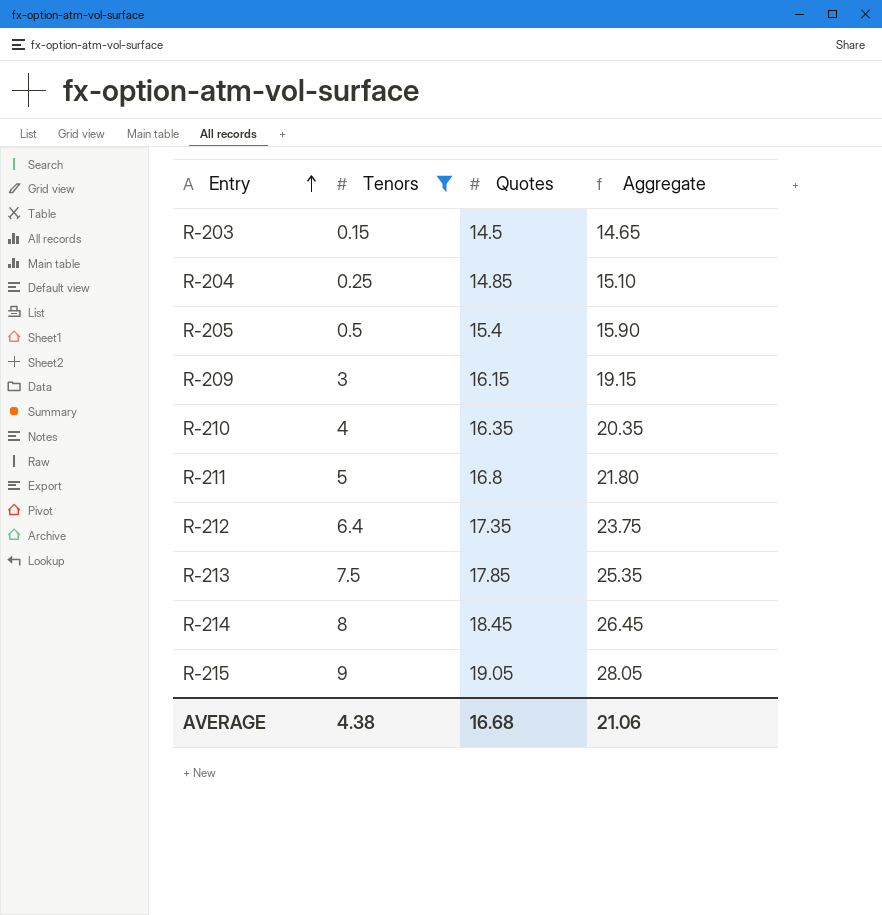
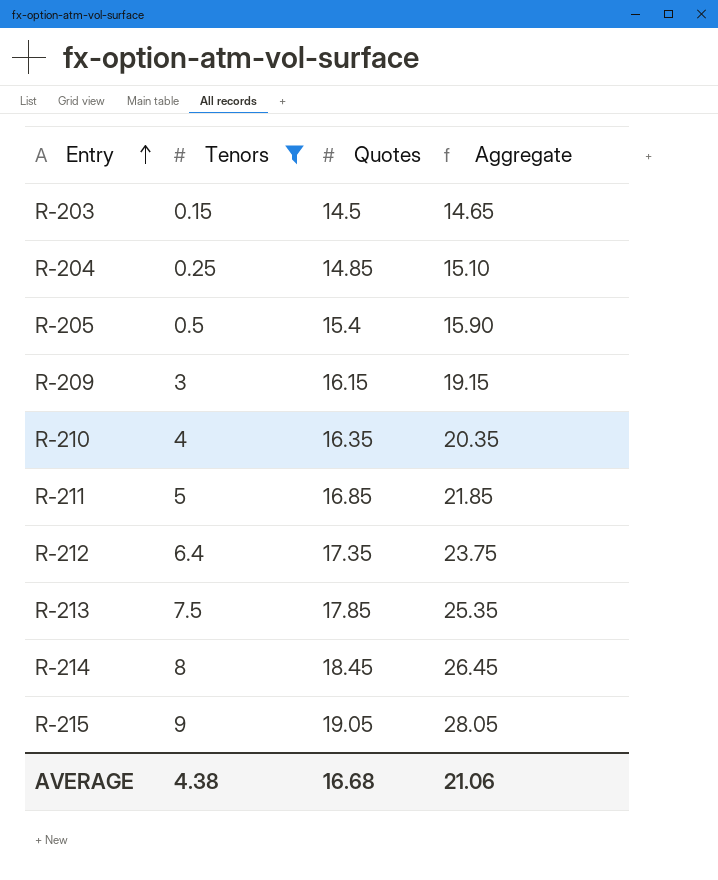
R-211 | Quotes: 16.8 -> 16.85
R-211 | Aggregate: 21.80 -> 21.85

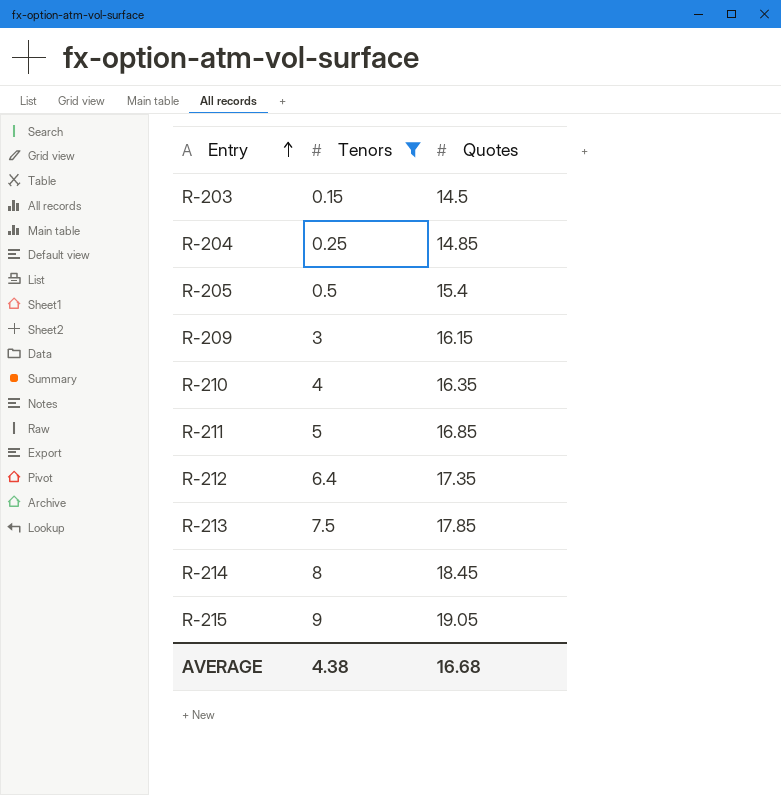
column Aggregate | formula: [Tenors] + [Quotes] -> none

